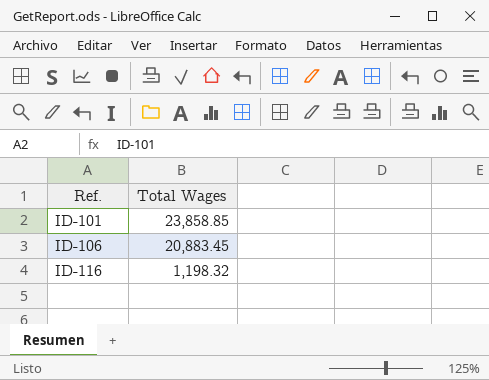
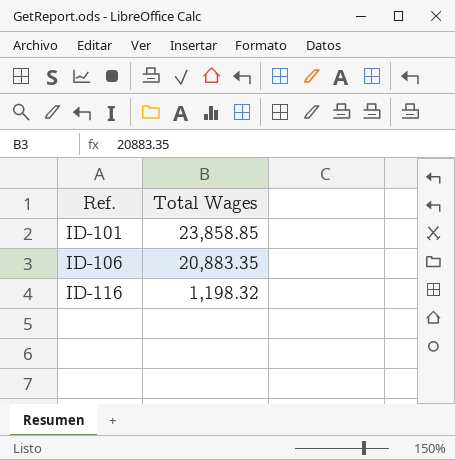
ID-106 | Total Wages: 20,883.45 -> 20,883.35

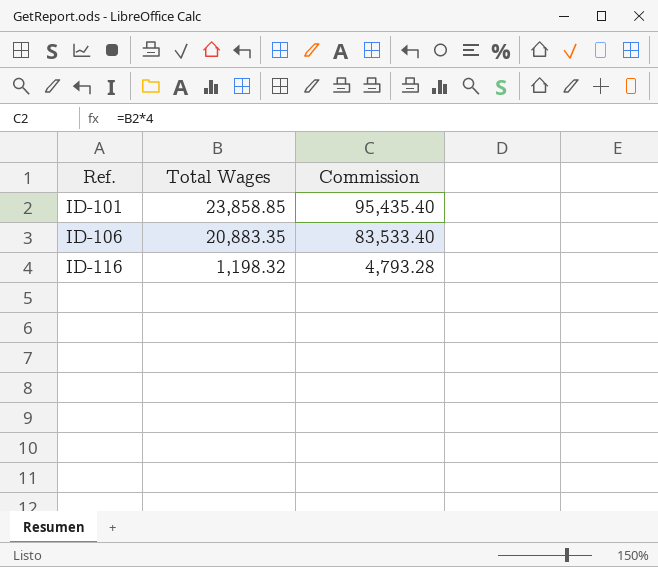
column Commission | formula: none -> [Total Wages] * 4

